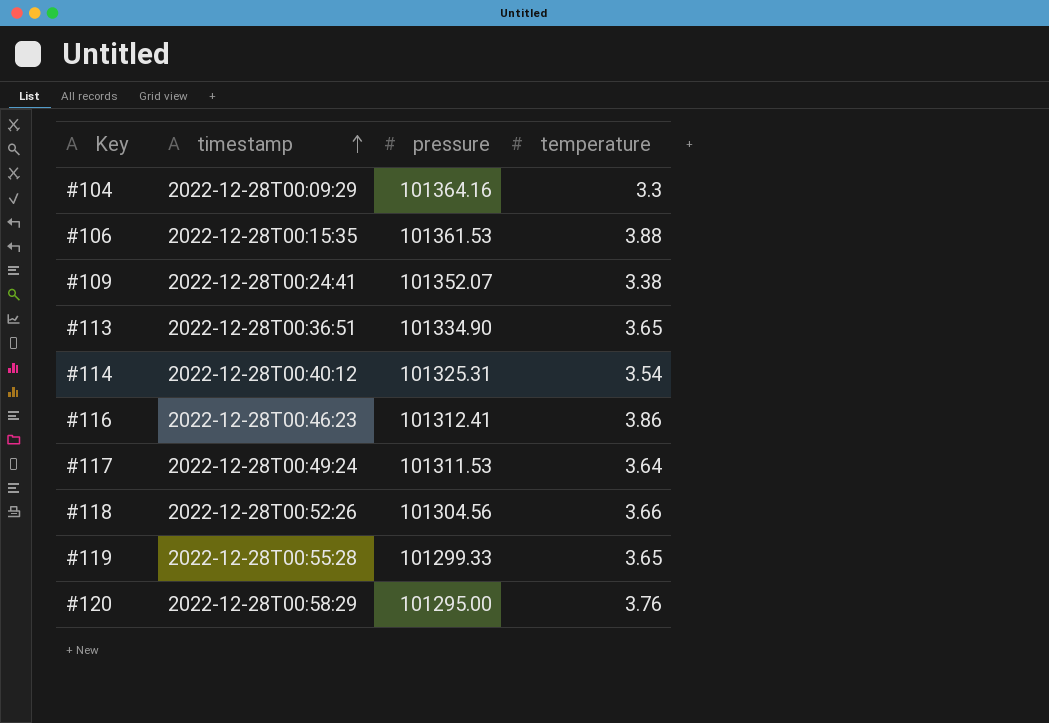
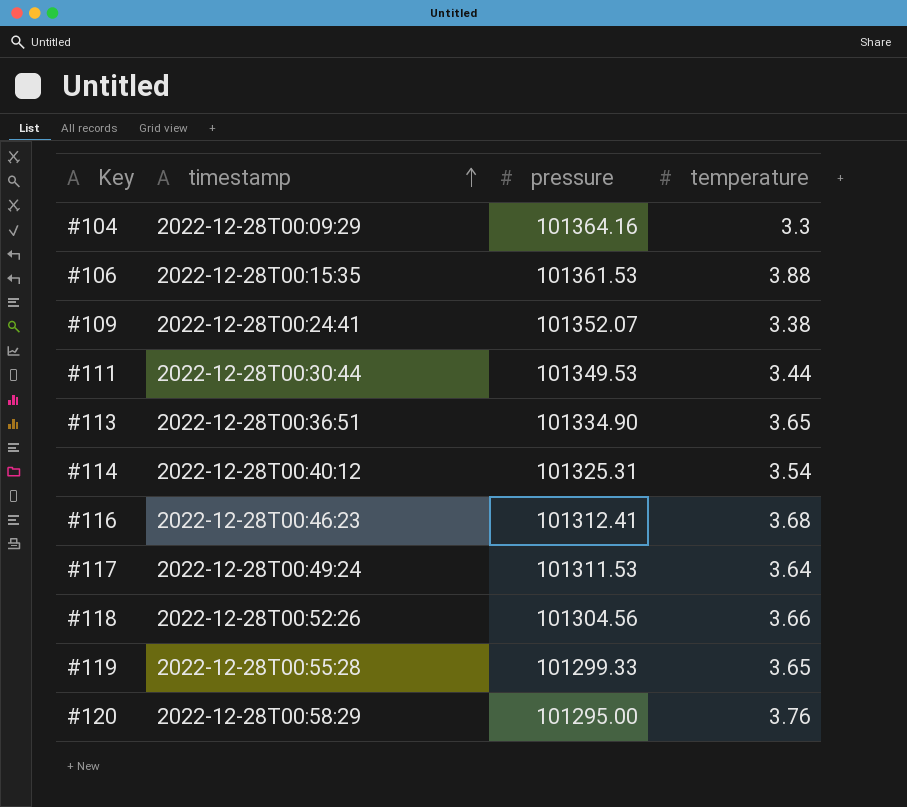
row #111: none -> 2022-12-28T00:30:44 | 101349.53 | 3.44
#116 | temperature: 3.86 -> 3.68

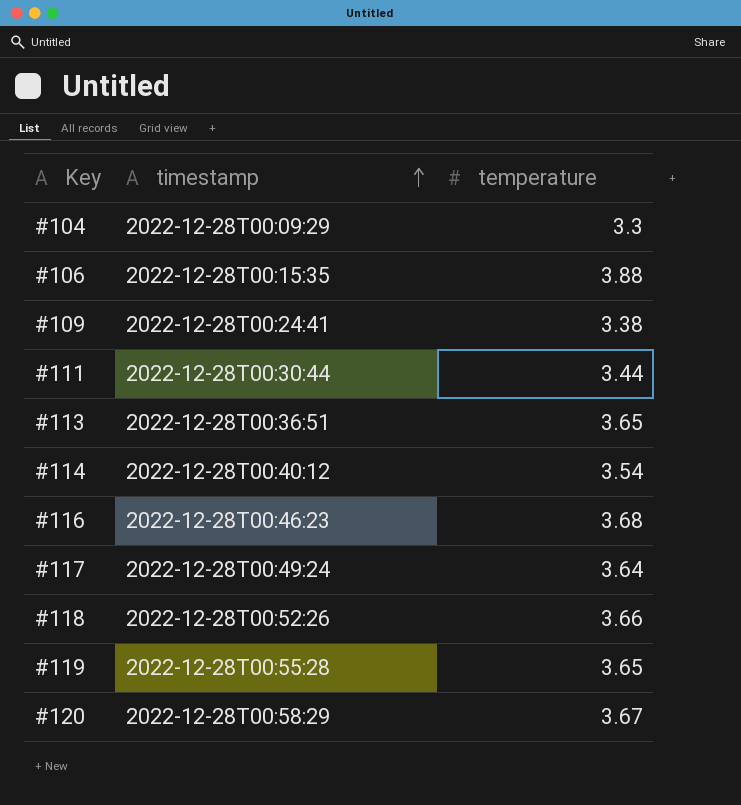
column pressure | position: 3 -> none
#120 | temperature: 3.76 -> 3.67

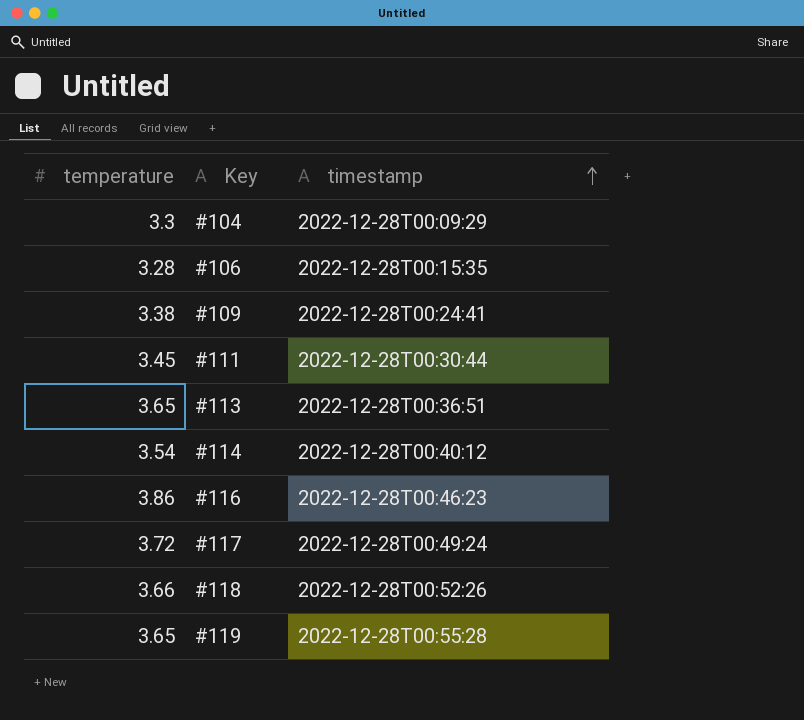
column temperature | position: 3 -> 1
row #120: 2022-12-28T00:58:29 | 3.67 -> none
#106 | temperature: 3.88 -> 3.28
#111 | temperature: 3.44 -> 3.45
#116 | temperature: 3.68 -> 3.86
#117 | temperature: 3.64 -> 3.72

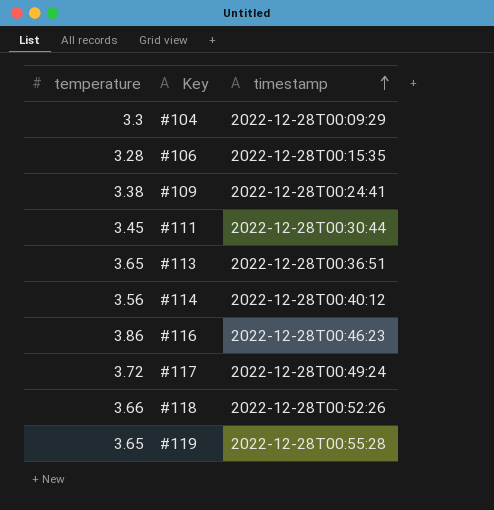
#114 | temperature: 3.54 -> 3.56

